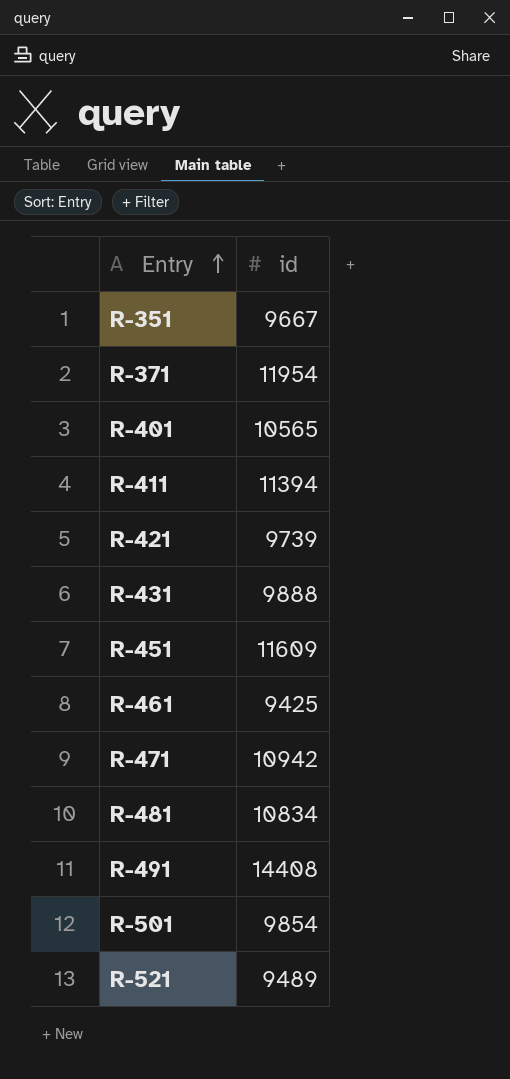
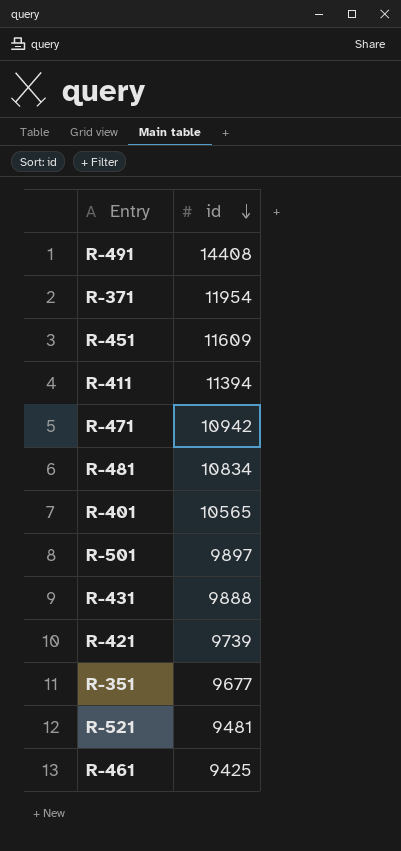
row order: Entry ascending -> id descending
R-501 | id: 9854 -> 9897
R-351 | id: 9667 -> 9677
R-521 | id: 9489 -> 9481

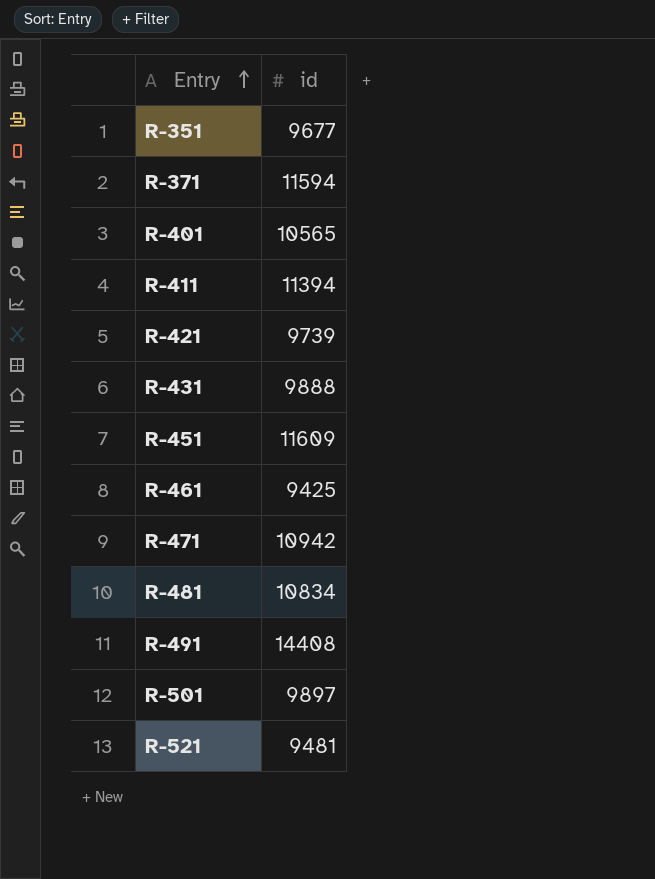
row order: id descending -> Entry ascending
R-371 | id: 11954 -> 11594

